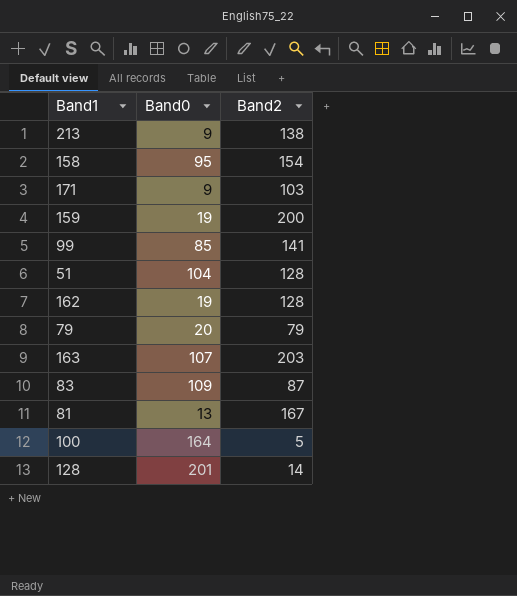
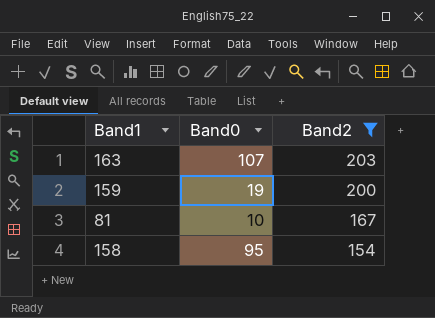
filter: none -> Band2 >= 154
row order: none -> Band2 descending
81 | Band0: 13 -> 10

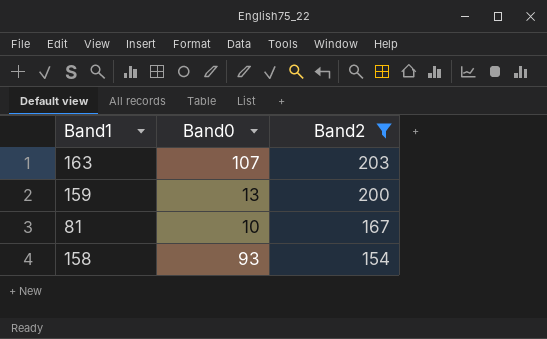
159 | Band0: 19 -> 13
158 | Band0: 95 -> 93

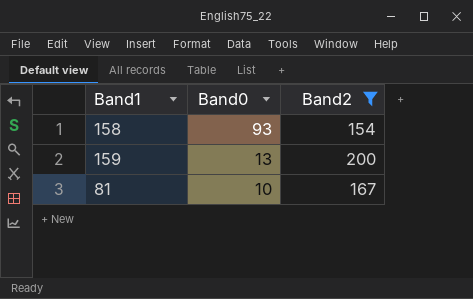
row order: Band2 descending -> Band0 descending
row 163: 107 | 203 -> none

